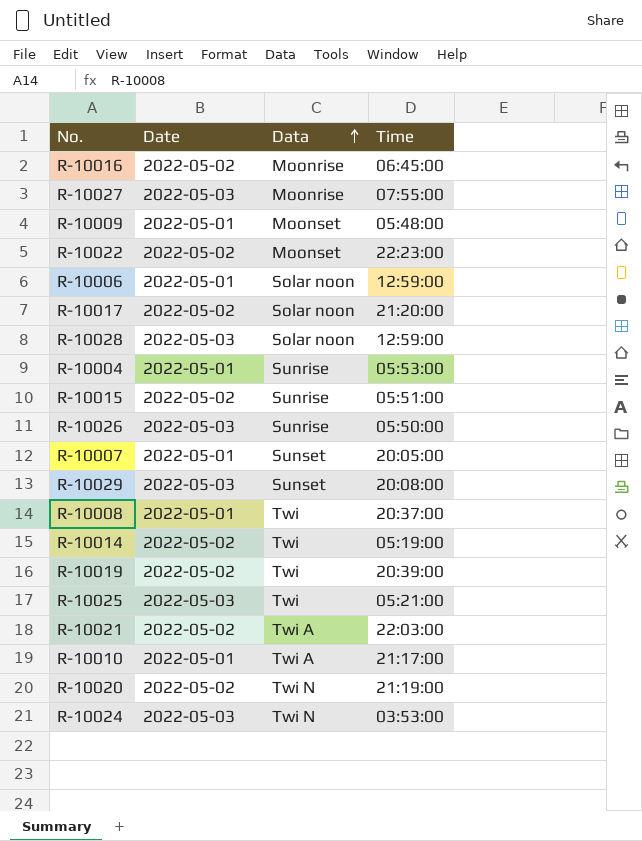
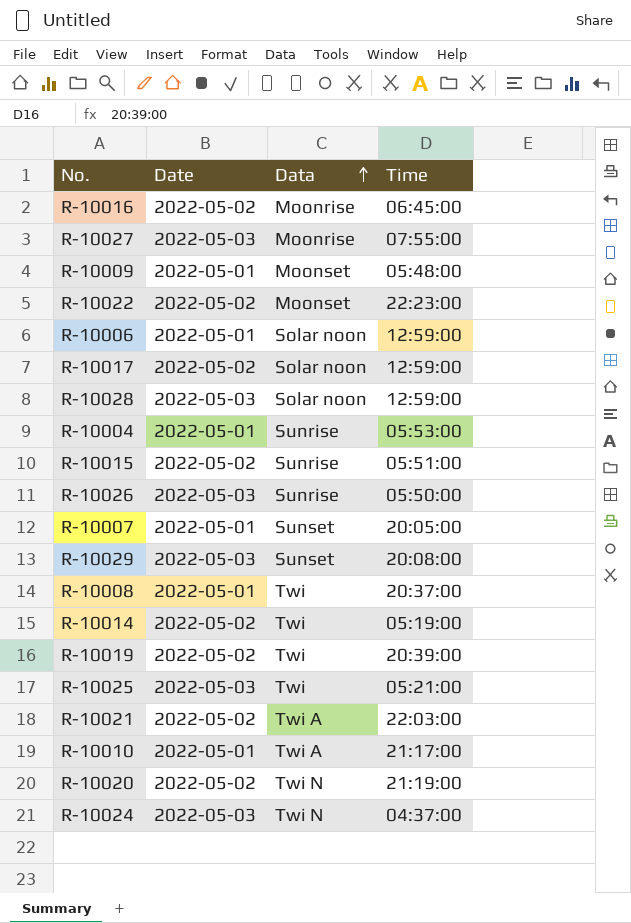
R-10017 | Time: 21:20:00 -> 12:59:00
R-10024 | Time: 03:53:00 -> 04:37:00

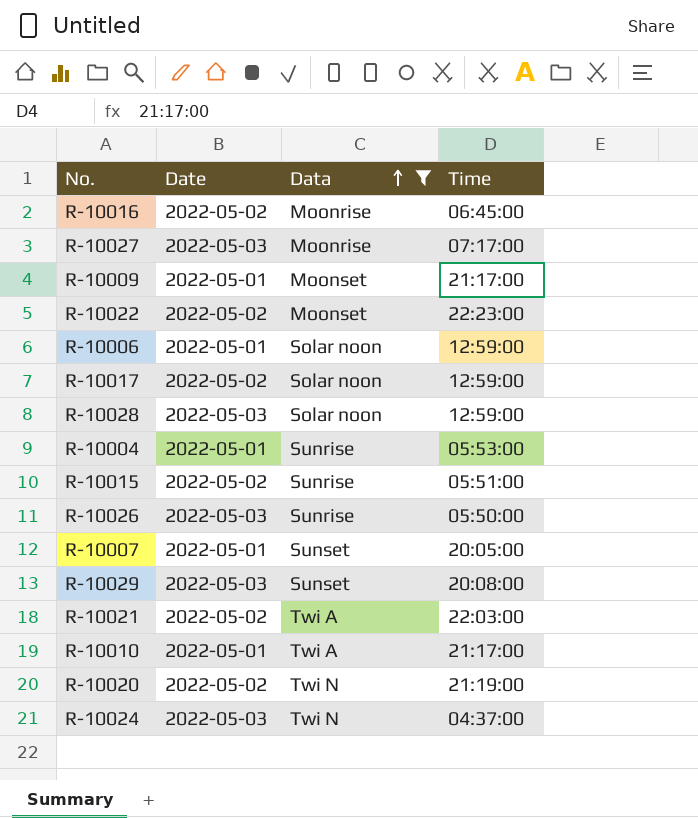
filter: none -> Data != Twi
R-10027 | Time: 07:55:00 -> 07:17:00
R-10009 | Time: 05:48:00 -> 21:17:00

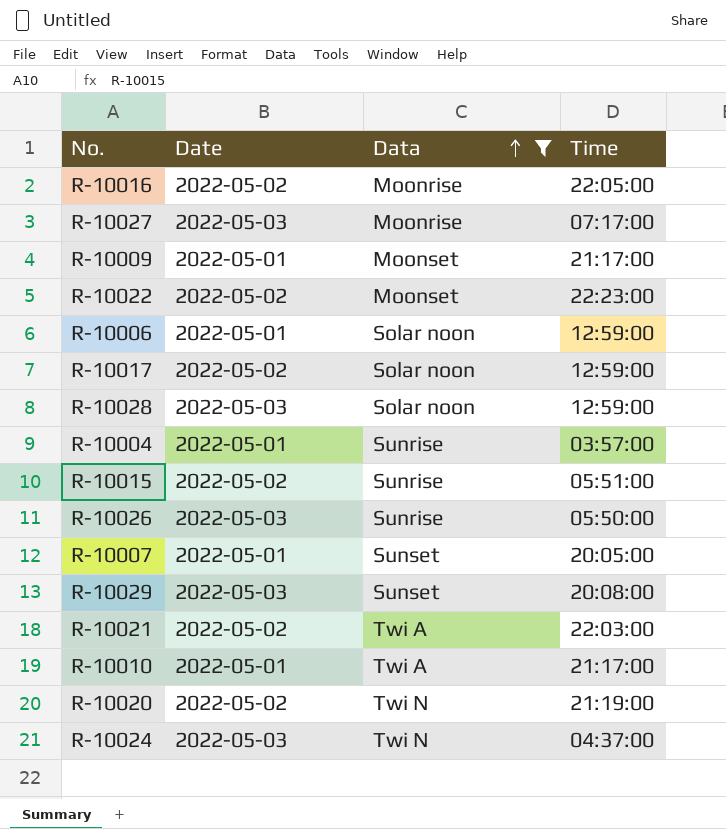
R-10016 | Time: 06:45:00 -> 22:05:00
R-10004 | Time: 05:53:00 -> 03:57:00

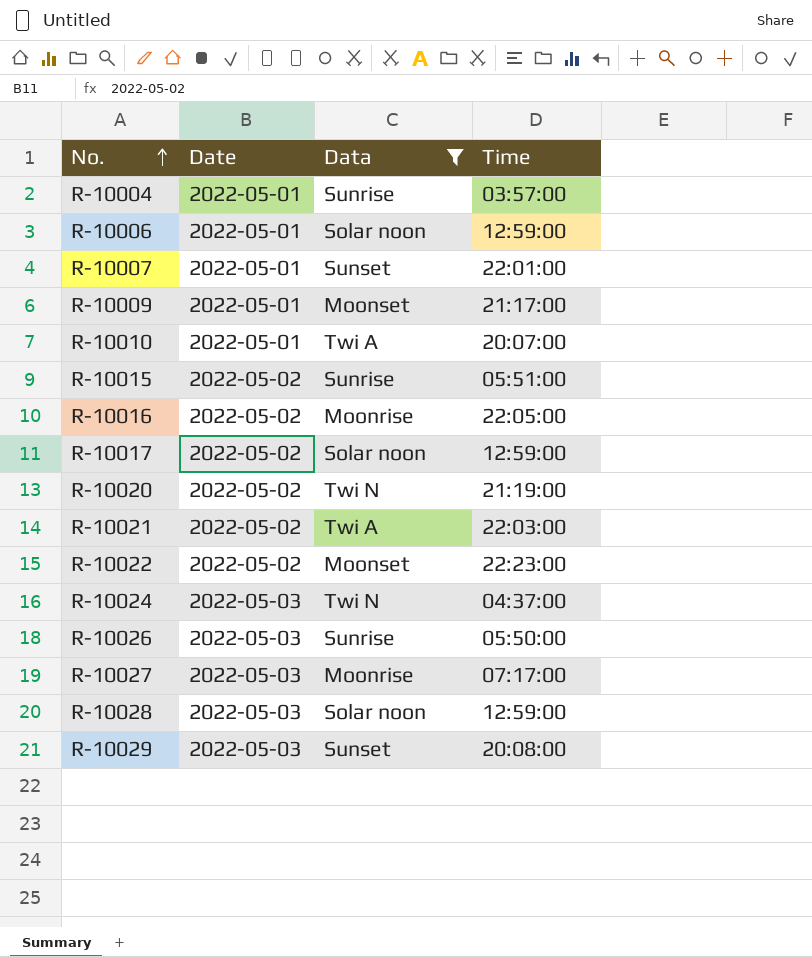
row order: Data ascending -> No. ascending
R-10007 | Time: 20:05:00 -> 22:01:00
R-10010 | Time: 21:17:00 -> 20:07:00

